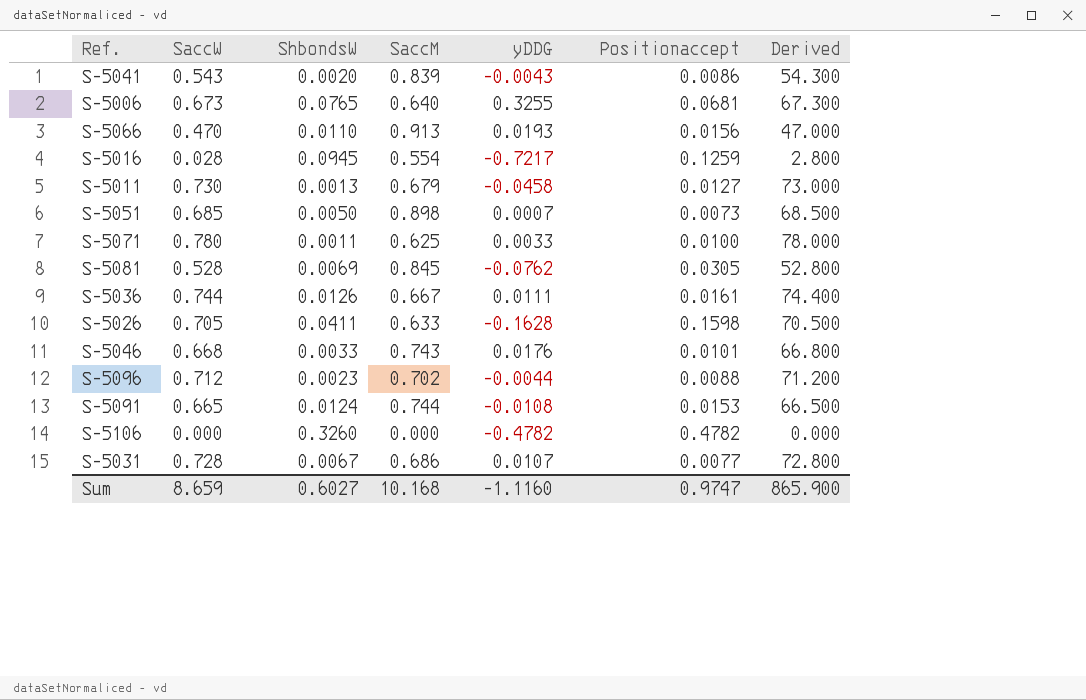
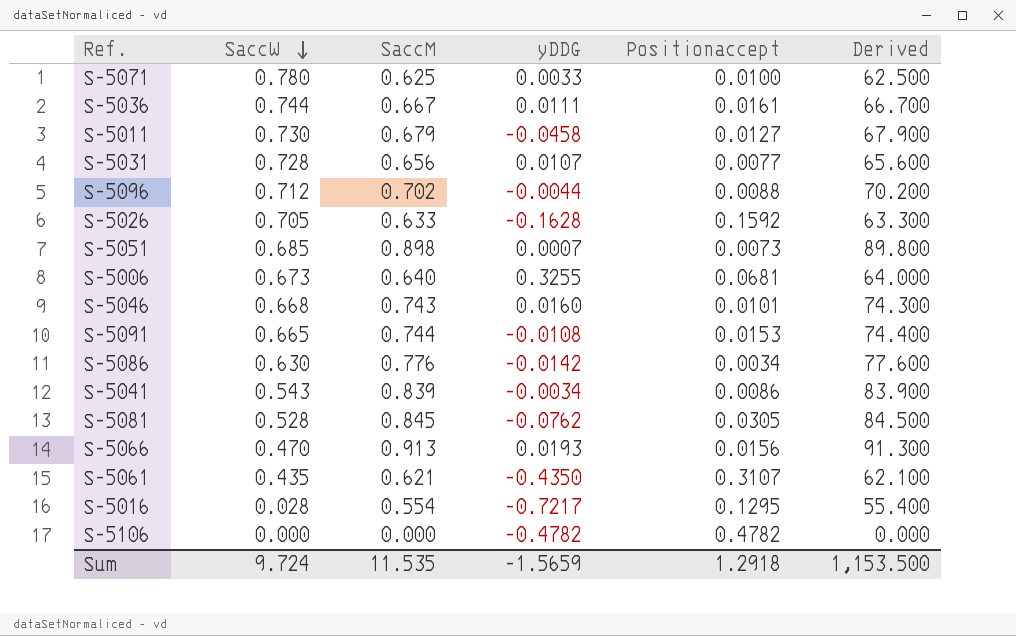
row order: none -> SaccW descending
column ShbondsW | position: 3 -> none
column Derived | formula: [SaccW] * 100 -> [SaccM] * 100
S-5031 | SaccM: 0.686 -> 0.656
S-5026 | Positionaccept: 0.1598 -> 0.1592
S-5046 | yDDG: 0.0176 -> 0.0160
row S-5086: none -> 0.630 | 0.776 | -0.0142 | 0.0034 | 77.600
S-5041 | yDDG: -0.0043 -> -0.0034
row S-5061: none -> 0.435 | 0.621 | -0.4350 | 0.3107 | 62.100
S-5016 | Positionaccept: 0.1259 -> 0.1295
Sum | SaccW: 8.659 -> 9.724
Sum | SaccM: 10.168 -> 11.535
Sum | yDDG: -1.1160 -> -1.5659
Sum | Positionaccept: 0.9747 -> 1.2918
Sum | Derived: 865.900 -> 1,153.500

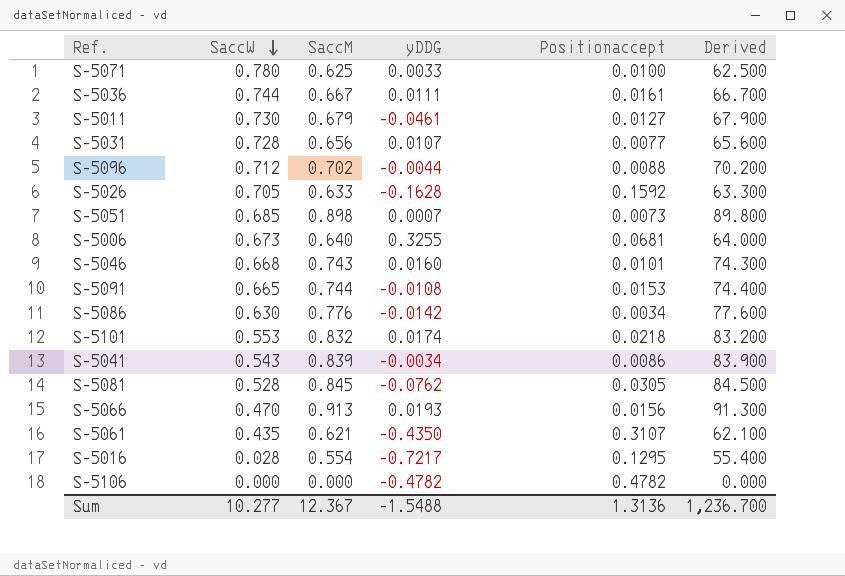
S-5011 | yDDG: -0.0458 -> -0.0461
row S-5101: none -> 0.553 | 0.832 | 0.0174 | 0.0218 | 83.200
Sum | SaccW: 9.724 -> 10.277
Sum | SaccM: 11.535 -> 12.367
Sum | yDDG: -1.5659 -> -1.5488
Sum | Positionaccept: 1.2918 -> 1.3136
Sum | Derived: 1,153.500 -> 1,236.700

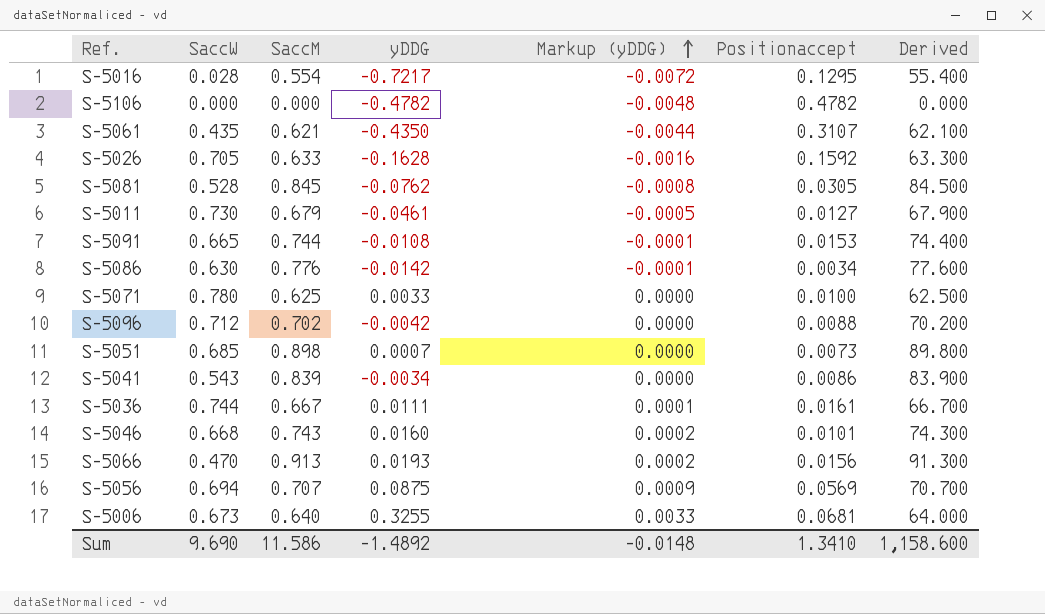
row order: SaccW descending -> Markup (yDDG) ascending
column Markup (yDDG) | formula: none -> [yDDG] * 0.01
row S-5031: 0.728 | 0.656 | 0.0107 | 0.0077 | 65.600 -> none
row S-5101: 0.553 | 0.832 | 0.0174 | 0.0218 | 83.200 -> none
S-5096 | yDDG: -0.0044 -> -0.0042
row S-5056: none -> 0.694 | 0.707 | 0.0875 | 0.0009 | 0.0569 | 70.700
Sum | SaccW: 10.277 -> 9.690
Sum | SaccM: 12.367 -> 11.586
Sum | yDDG: -1.5488 -> -1.4892
Sum | Positionaccept: 1.3136 -> 1.3410
Sum | Derived: 1,236.700 -> 1,158.600

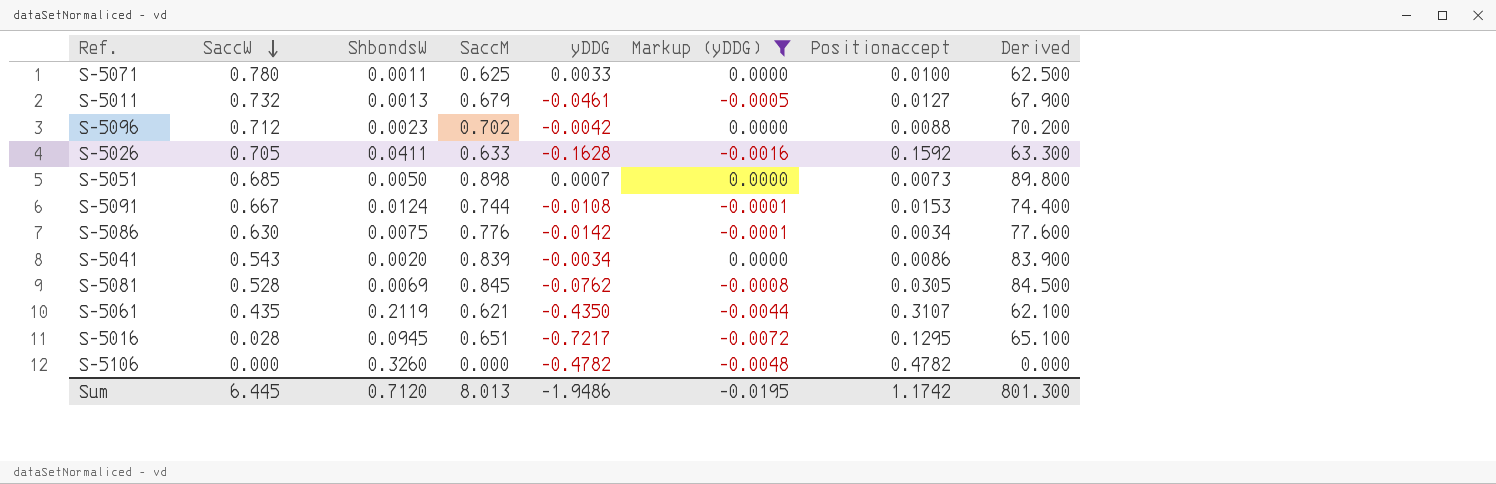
filter: none -> Markup (yDDG) <= 0.0000
row order: Markup (yDDG) ascending -> SaccW descending
column ShbondsW | position: none -> 3
S-5011 | SaccW: 0.730 -> 0.732
S-5091 | SaccW: 0.665 -> 0.667
S-5016 | SaccM: 0.554 -> 0.651
S-5016 | Derived: 55.400 -> 65.100
Sum | SaccW: 9.690 -> 6.445
Sum | SaccM: 11.586 -> 8.013
Sum | yDDG: -1.4892 -> -1.9486
Sum | Markup (yDDG): -0.0148 -> -0.0195
Sum | Positionaccept: 1.3410 -> 1.1742
Sum | Derived: 1,158.600 -> 801.300

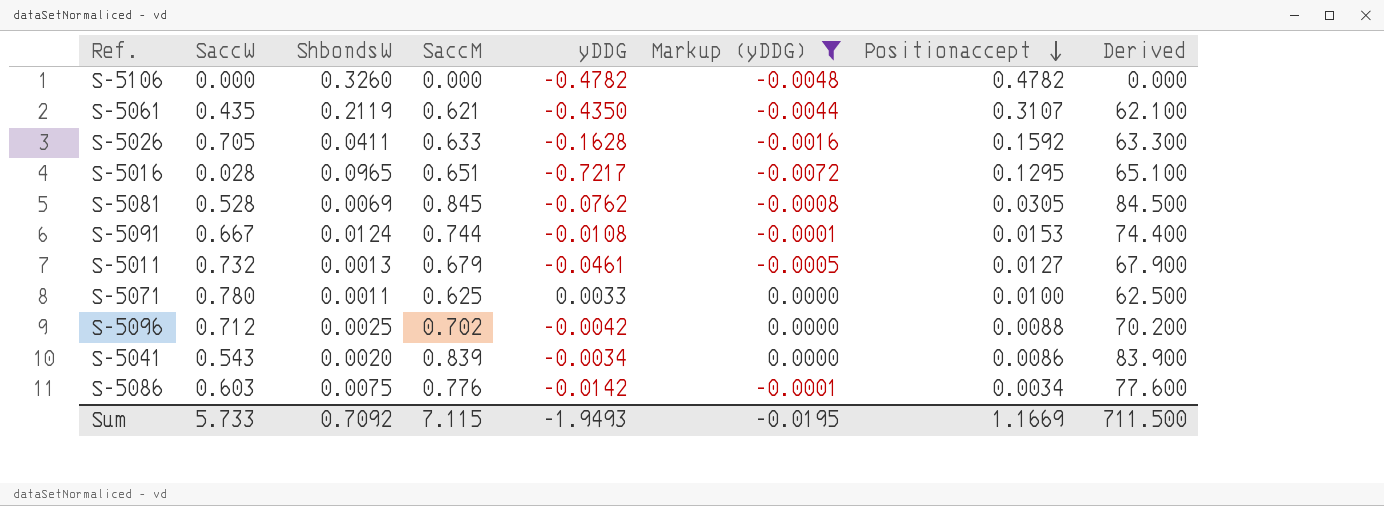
row order: SaccW descending -> Positionaccept descending
row S-5051: 0.685 | 0.0050 | 0.898 | 0.0007 | 0.0000 | 0.0073 | 89.800 -> none
S-5016 | ShbondsW: 0.0945 -> 0.0965
S-5096 | ShbondsW: 0.0023 -> 0.0025
S-5086 | SaccW: 0.630 -> 0.603
Sum | SaccW: 6.445 -> 5.733
Sum | ShbondsW: 0.7120 -> 0.7092
Sum | SaccM: 8.013 -> 7.115
Sum | yDDG: -1.9486 -> -1.9493
Sum | Positionaccept: 1.1742 -> 1.1669
Sum | Derived: 801.300 -> 711.500

